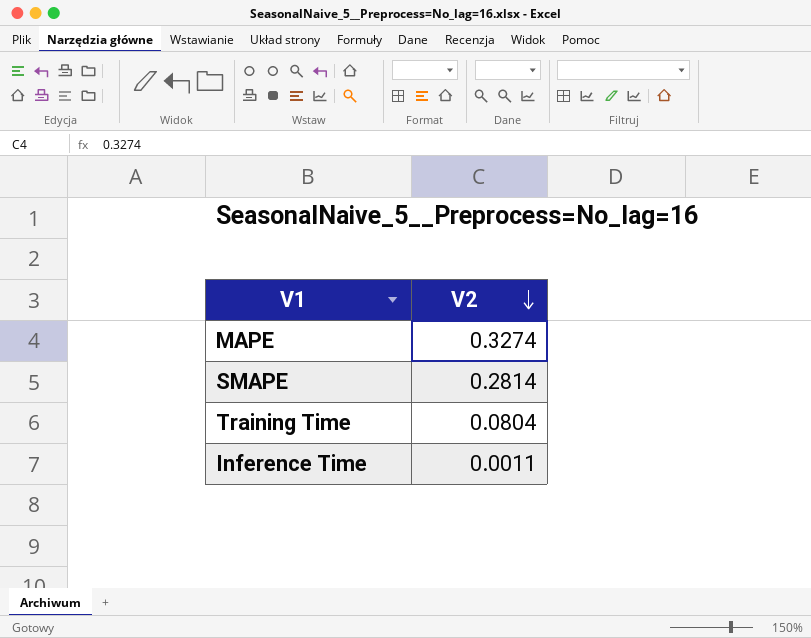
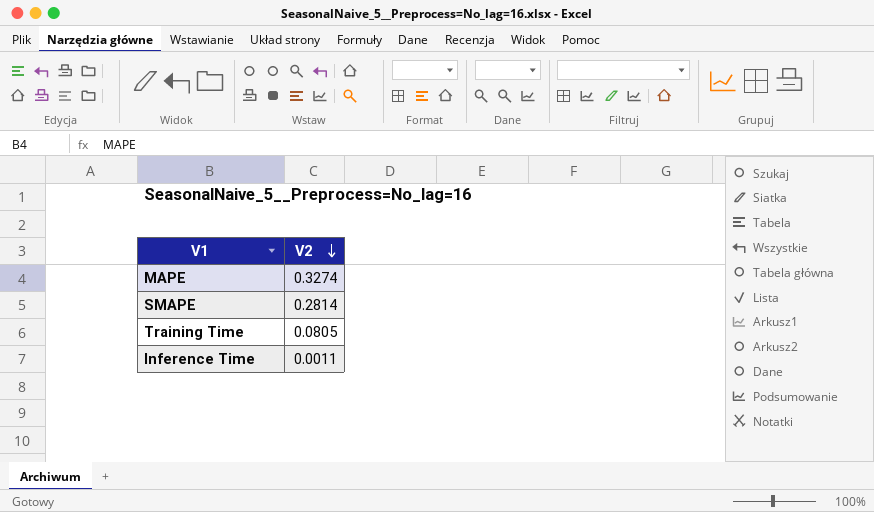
Training Time | V2: 0.0804 -> 0.0805

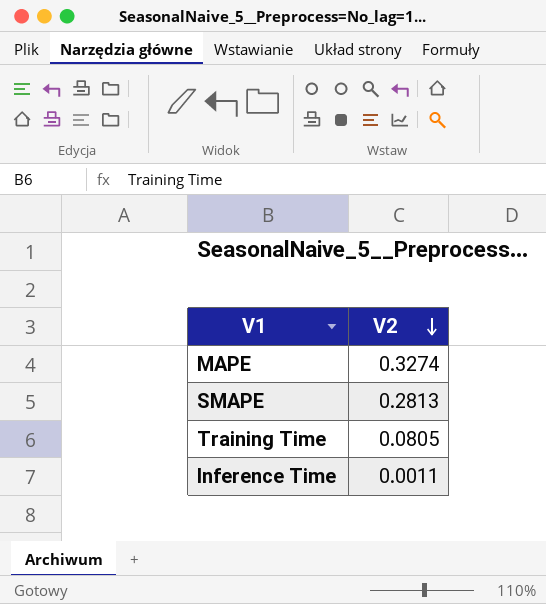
SMAPE | V2: 0.2814 -> 0.2813

